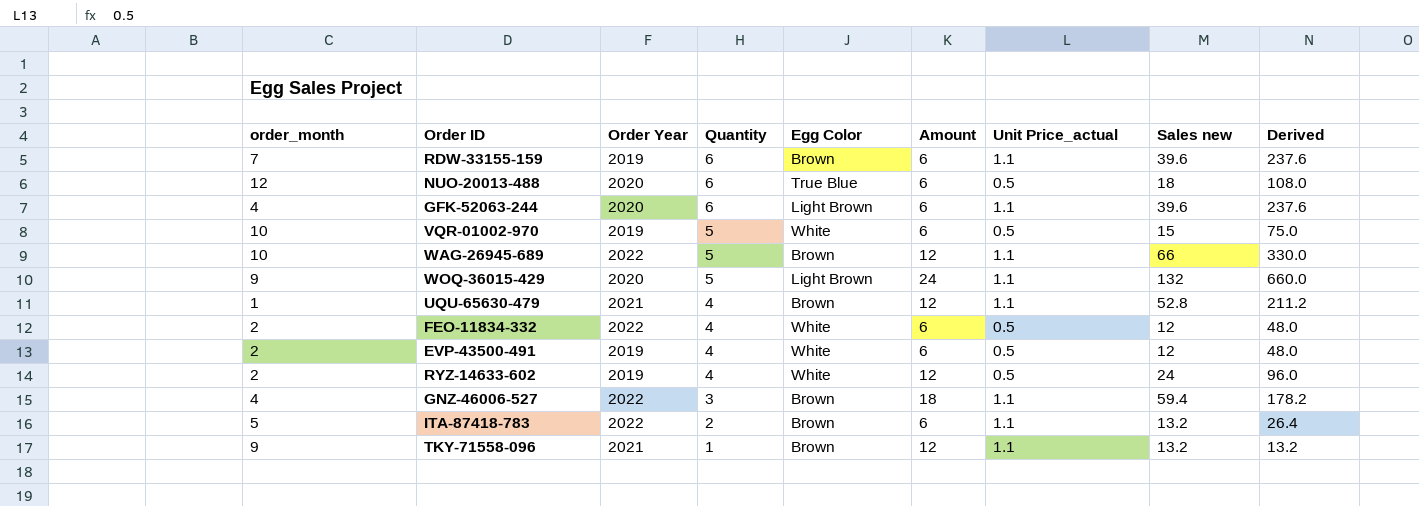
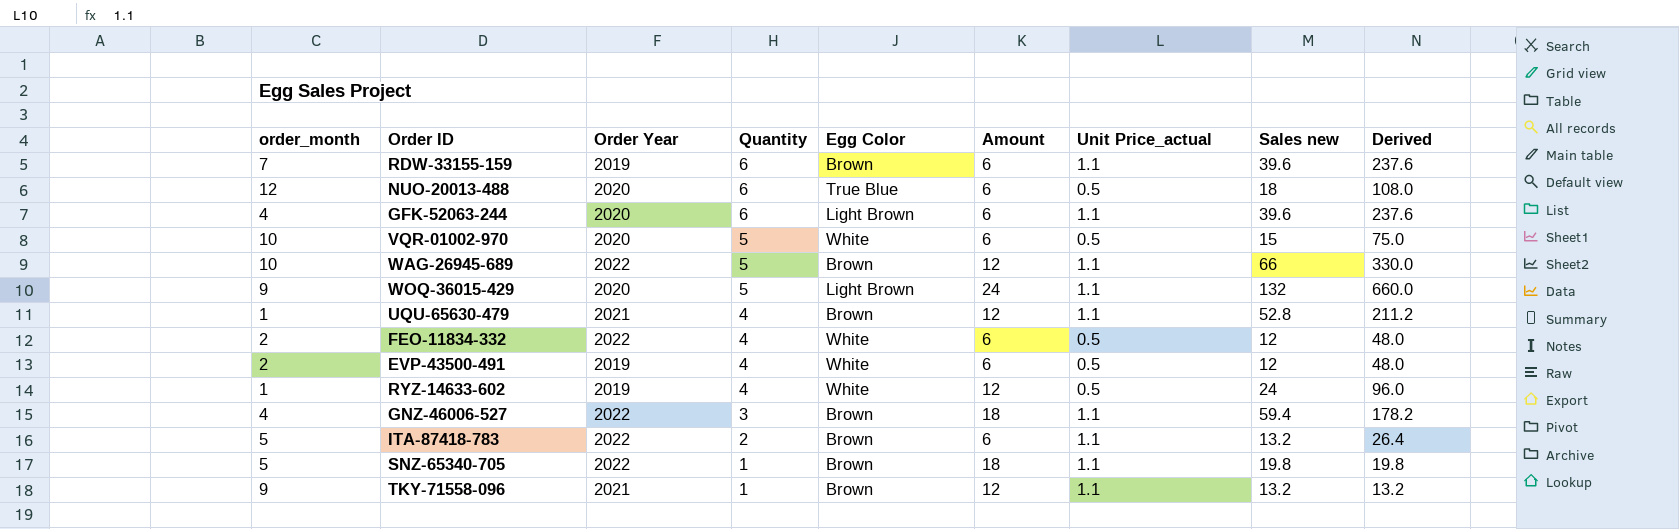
VQR-01002-970 | Order Year: 2019 -> 2020
RYZ-14633-602 | order_month: 2 -> 1
row SNZ-65340-705: none -> 5 | 2022 | 1 | Brown | 18 | 1.1 | 19.8 | 19.8

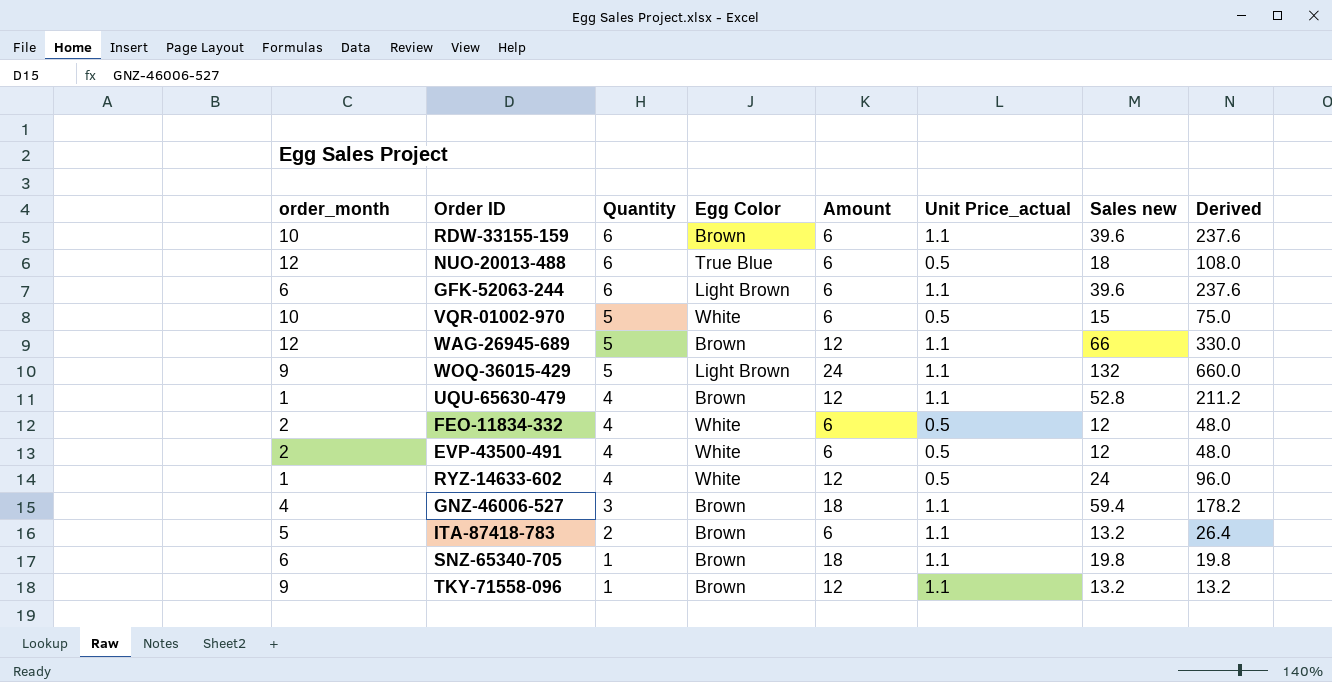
column Order Year | position: 3 -> none
RDW-33155-159 | order_month: 7 -> 10
GFK-52063-244 | order_month: 4 -> 6
WAG-26945-689 | order_month: 10 -> 12
SNZ-65340-705 | order_month: 5 -> 6

